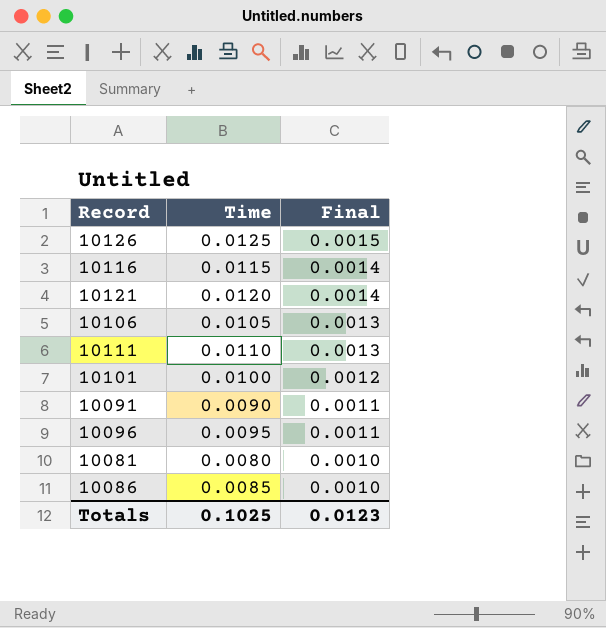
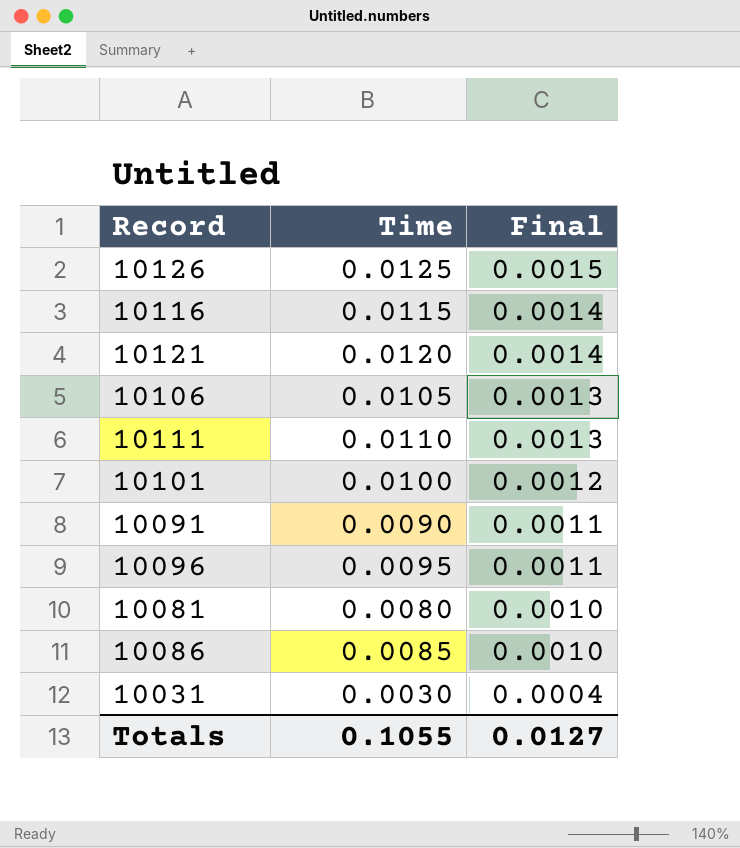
row 10031: none -> 0.0030 | 0.0004
Totals | Time: 0.1025 -> 0.1055
Totals | Final: 0.0123 -> 0.0127

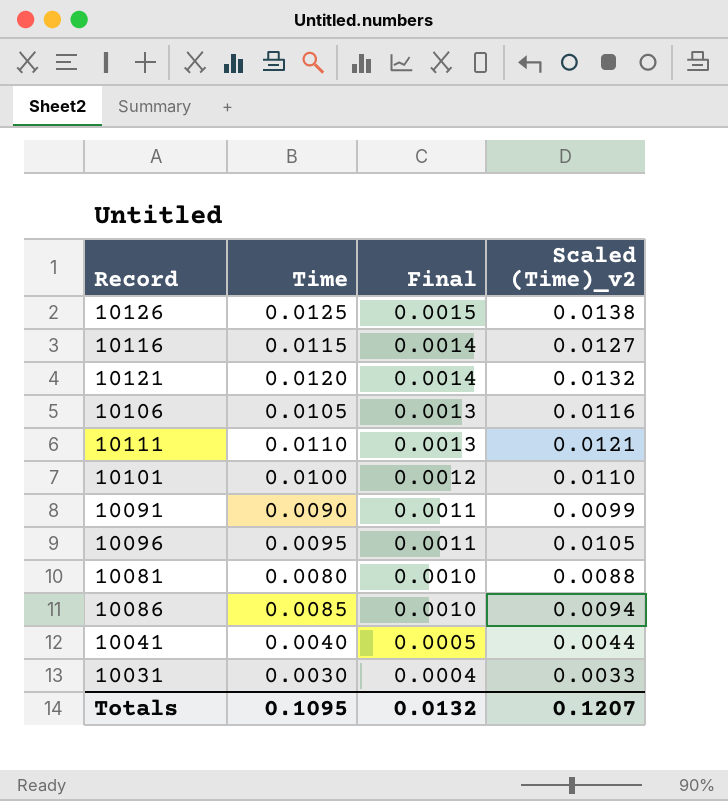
column Scaled (Time)_v2 | formula: none -> [Time] * 1.1
row 10041: none -> 0.0040 | 0.0005 | 0.0044
Totals | Time: 0.1055 -> 0.1095
Totals | Final: 0.0127 -> 0.0132

